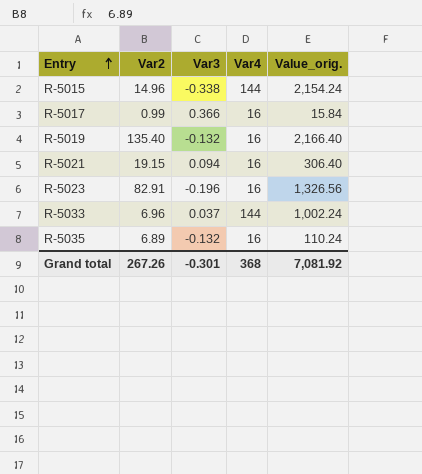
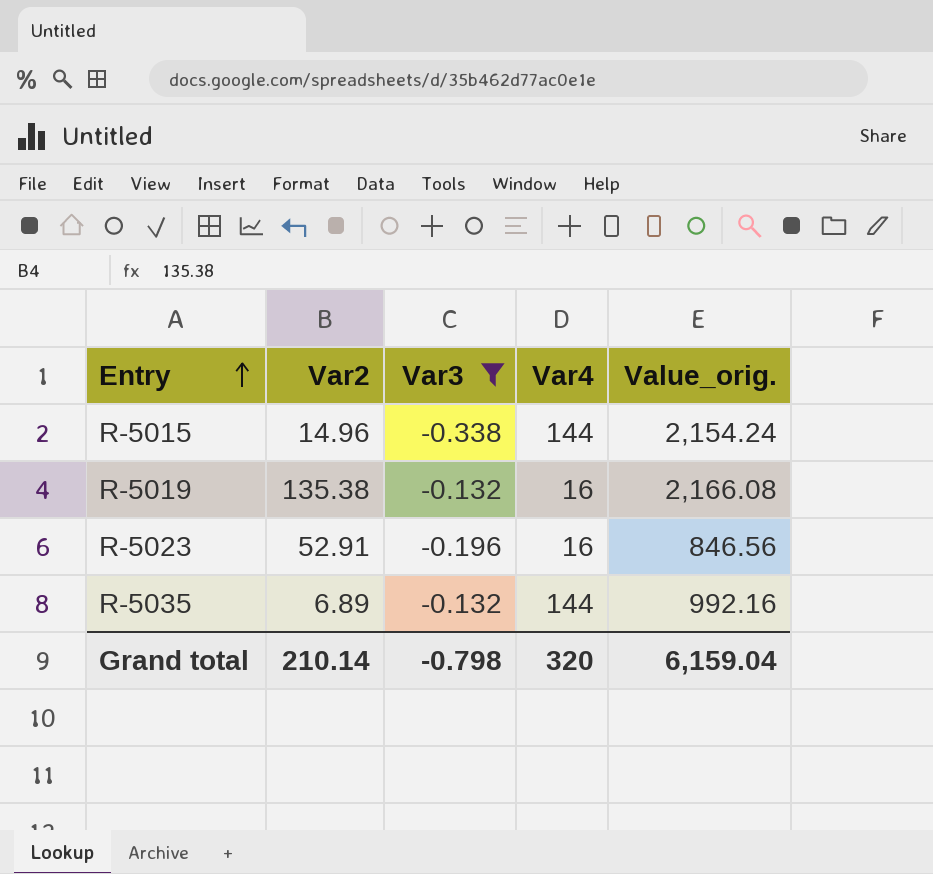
filter: none -> Var3 <= -0.132
R-5019 | Var2: 135.40 -> 135.38
R-5019 | Value_orig.: 2,166.40 -> 2,166.08
R-5023 | Var2: 82.91 -> 52.91
R-5023 | Value_orig.: 1,326.56 -> 846.56
R-5035 | Var4: 16 -> 144
R-5035 | Value_orig.: 110.24 -> 992.16
Grand total | Var2: 267.26 -> 210.14
Grand total | Var3: -0.301 -> -0.798
Grand total | Var4: 368 -> 320
Grand total | Value_orig.: 7,081.92 -> 6,159.04

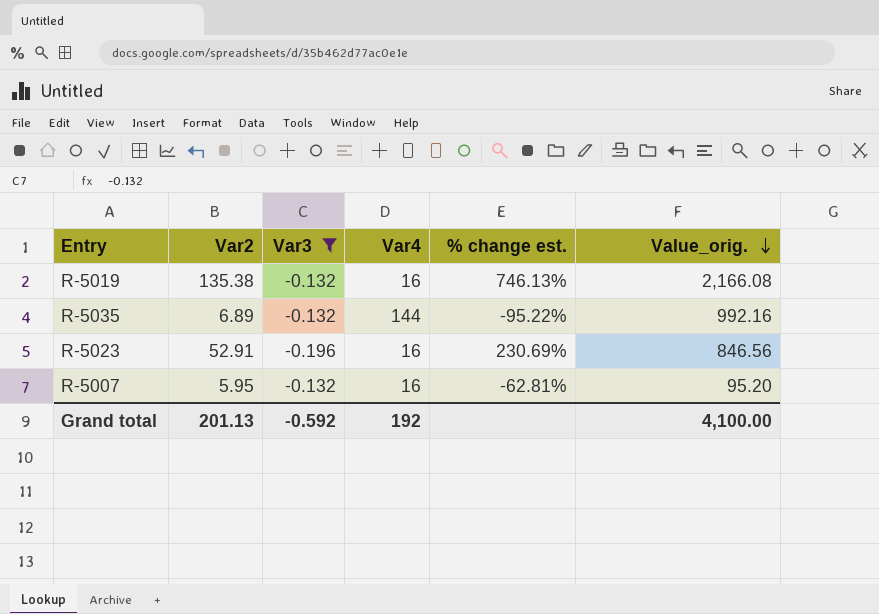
row order: Entry ascending -> Value_orig. descending
column % change est. | formula: none -> ([Var2] - [Var4]) / [Var4]
row R-5015: 14.96 | -0.338 | 144 | 2,154.24 -> none
row R-5007: none -> 5.95 | -0.132 | 16 | -62.81% | 95.20
Grand total | Var2: 210.14 -> 201.13
Grand total | Var3: -0.798 -> -0.592
Grand total | Var4: 320 -> 192
Grand total | Value_orig.: 6,159.04 -> 4,100.00

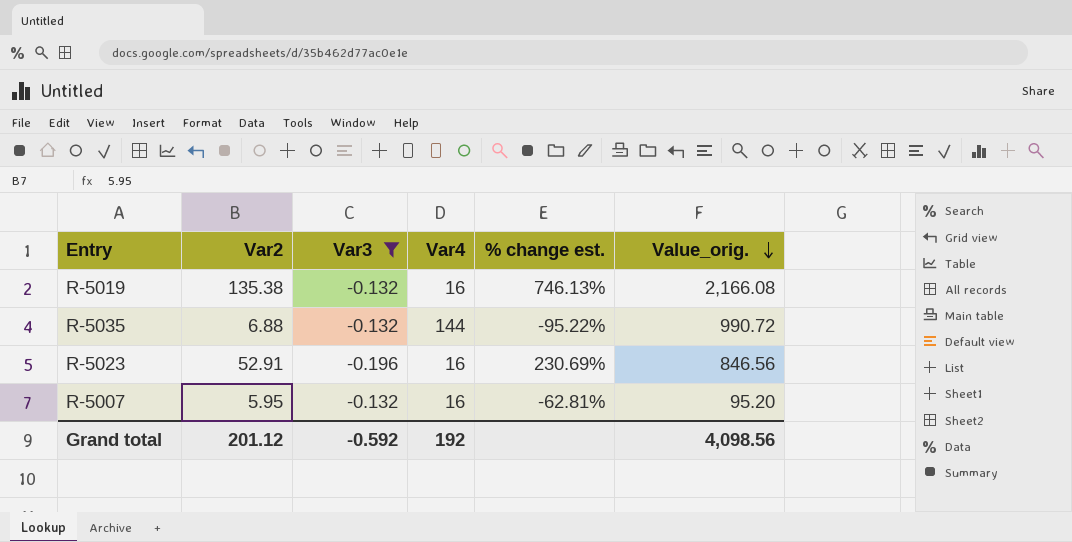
R-5035 | Var2: 6.89 -> 6.88
R-5035 | Value_orig.: 992.16 -> 990.72
Grand total | Var2: 201.13 -> 201.12
Grand total | Value_orig.: 4,100.00 -> 4,098.56

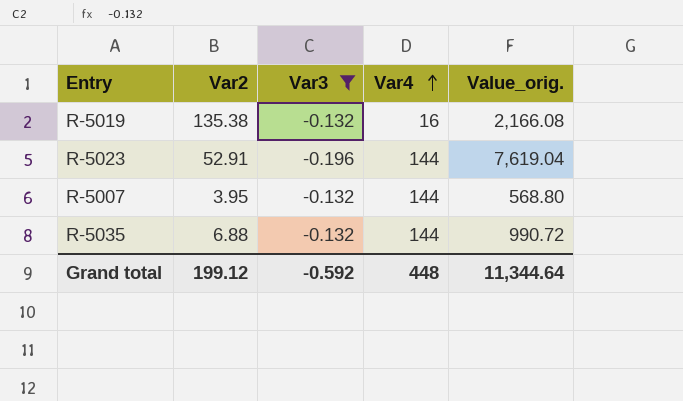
row order: Value_orig. descending -> Var4 ascending
column % change est. | formula: ([Var2] - [Var4]) / [Var4] -> none
R-5023 | Var4: 16 -> 144
R-5023 | Value_orig.: 846.56 -> 7,619.04
R-5007 | Var2: 5.95 -> 3.95
R-5007 | Var4: 16 -> 144
R-5007 | Value_orig.: 95.20 -> 568.80
Grand total | Var2: 201.12 -> 199.12
Grand total | Var4: 192 -> 448
Grand total | Value_orig.: 4,098.56 -> 11,344.64

